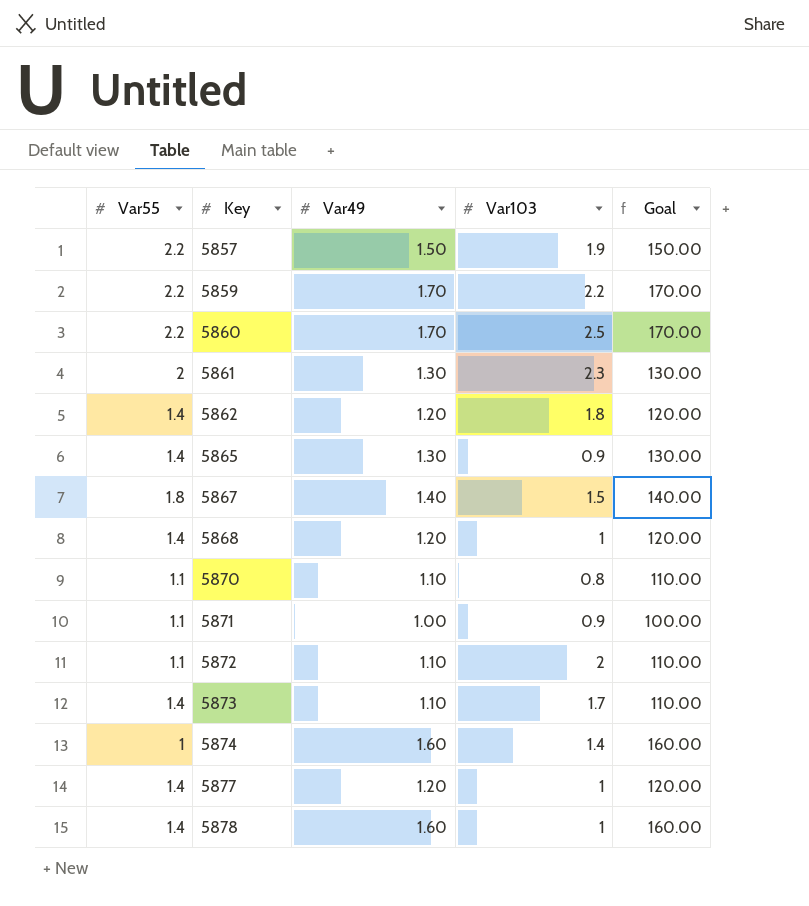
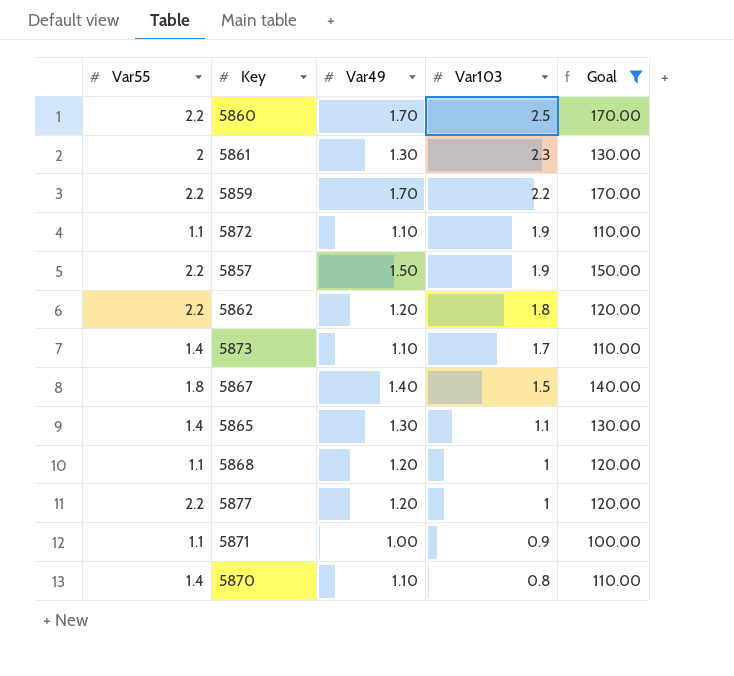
filter: none -> Goal != 160.00
row order: Key ascending -> Var103 descending
5872 | Var103: 2 -> 1.9
5862 | Var55: 1.4 -> 2.2
5865 | Var103: 0.9 -> 1.1
5868 | Var55: 1.4 -> 1.1
5877 | Var55: 1.4 -> 2.2
5870 | Var55: 1.1 -> 1.4

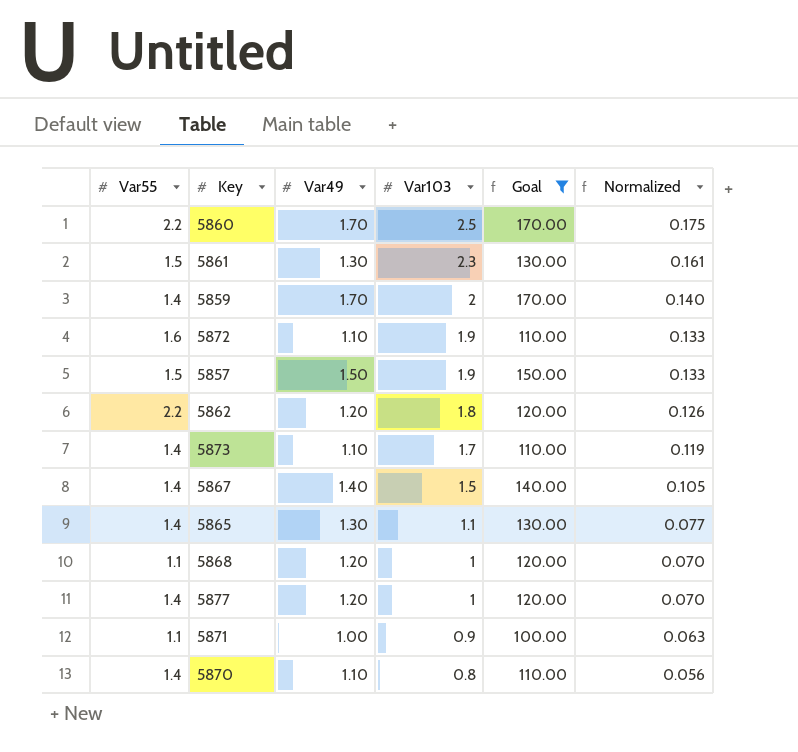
column Normalized | formula: none -> [Var103] * 0.07
5861 | Var55: 2 -> 1.5
5859 | Var55: 2.2 -> 1.4
5859 | Var103: 2.2 -> 2
5872 | Var55: 1.1 -> 1.6
5857 | Var55: 2.2 -> 1.5
5867 | Var55: 1.8 -> 1.4
5877 | Var55: 2.2 -> 1.4

